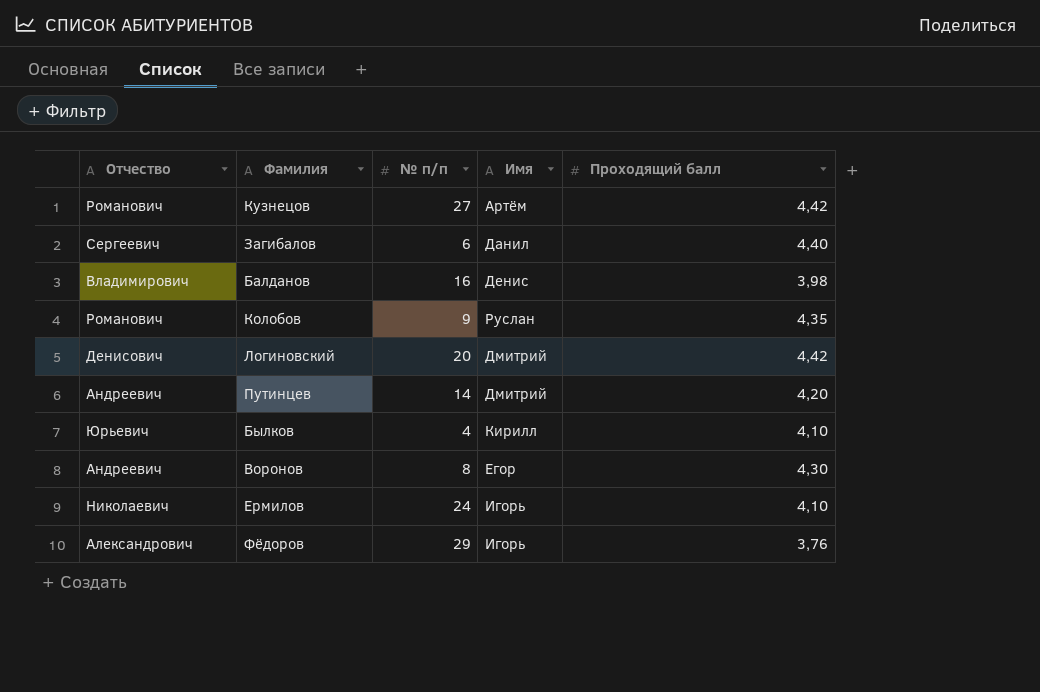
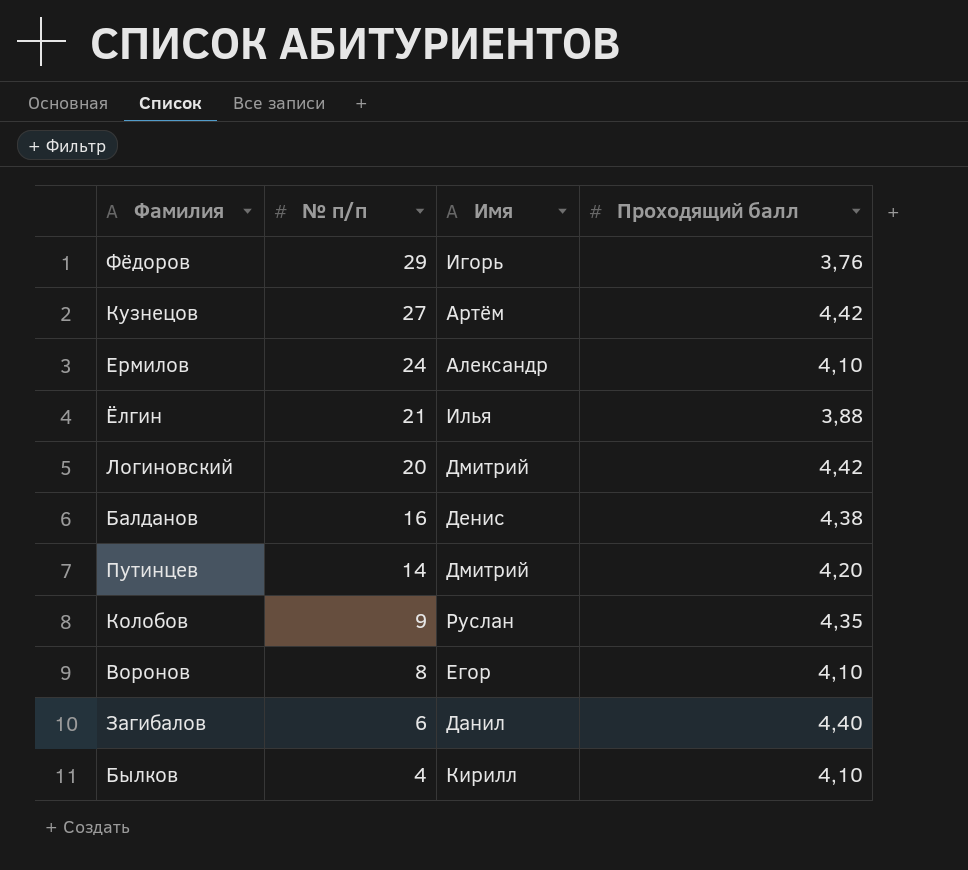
row order: none -> № п/п descending
column Отчество | position: 1 -> none
Ермилов | Имя: Игорь -> Александр
row Ёлгин: none -> 21 | Илья | 3,88
Балданов | Проходящий балл: 3,98 -> 4,38
Воронов | Проходящий балл: 4,30 -> 4,10

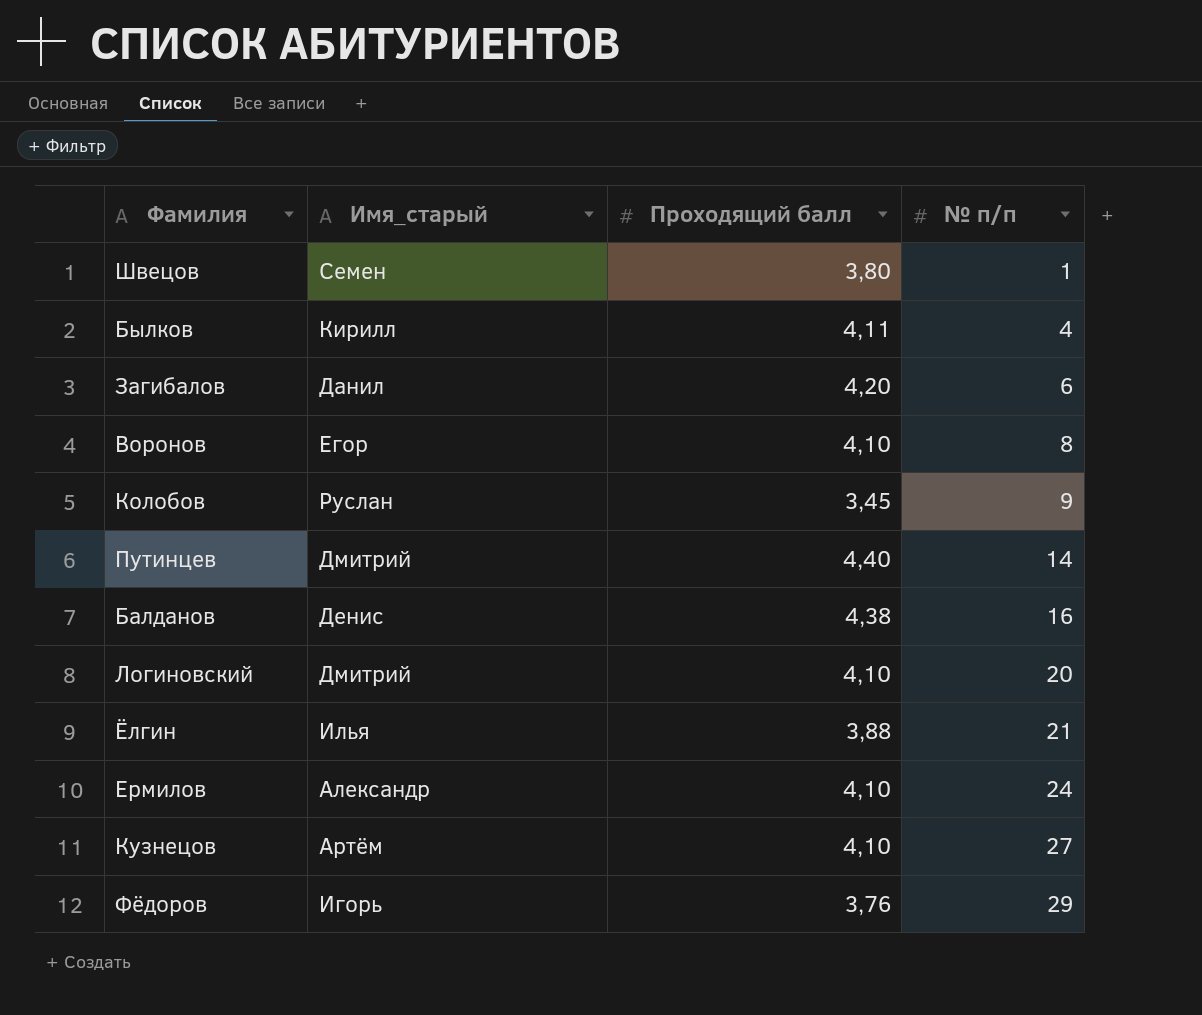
row order: № п/п descending -> № п/п ascending
column name: Имя -> Имя_старый
column № п/п | position: 2 -> 4
row Швецов: none -> Семен | 3,80 | 1
Былков | Проходящий балл: 4,10 -> 4,11
Загибалов | Проходящий балл: 4,40 -> 4,20
Колобов | Проходящий балл: 4,35 -> 3,45
Путинцев | Проходящий балл: 4,20 -> 4,40
Логиновский | Проходящий балл: 4,42 -> 4,10
Кузнецов | Проходящий балл: 4,42 -> 4,10

